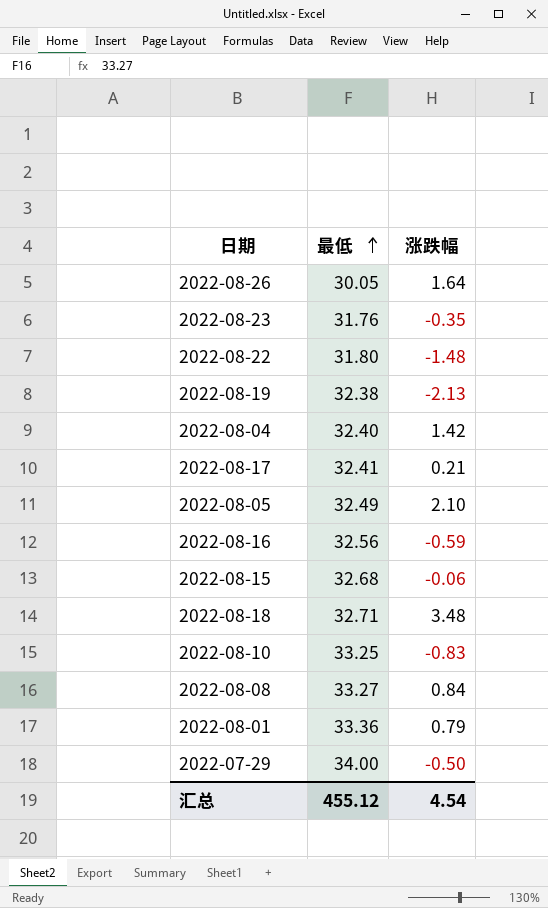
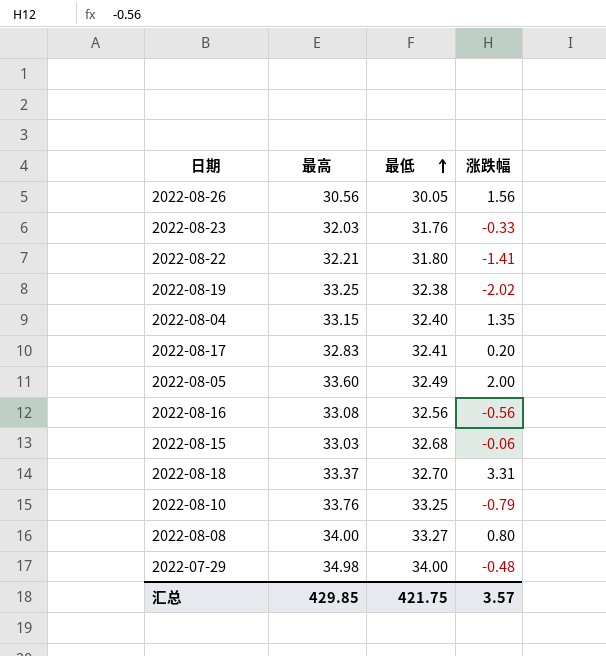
column 最高 | position: none -> 2
row 2022-08-01: 33.36 | 0.79 -> none
2022-08-26 | 涨跌幅: 1.64 -> 1.56
2022-08-23 | 涨跌幅: -0.35 -> -0.33
2022-08-22 | 涨跌幅: -1.48 -> -1.41
2022-08-19 | 涨跌幅: -2.13 -> -2.02
2022-08-04 | 涨跌幅: 1.42 -> 1.35
2022-08-17 | 涨跌幅: 0.21 -> 0.20
2022-08-05 | 涨跌幅: 2.10 -> 2.00
2022-08-16 | 涨跌幅: -0.59 -> -0.56
2022-08-18 | 最低: 32.71 -> 32.70
2022-08-18 | 涨跌幅: 3.48 -> 3.31
2022-08-10 | 涨跌幅: -0.83 -> -0.79
2022-08-08 | 涨跌幅: 0.84 -> 0.80
2022-07-29 | 涨跌幅: -0.50 -> -0.48
汇总 | 最低: 455.12 -> 421.75
汇总 | 涨跌幅: 4.54 -> 3.57

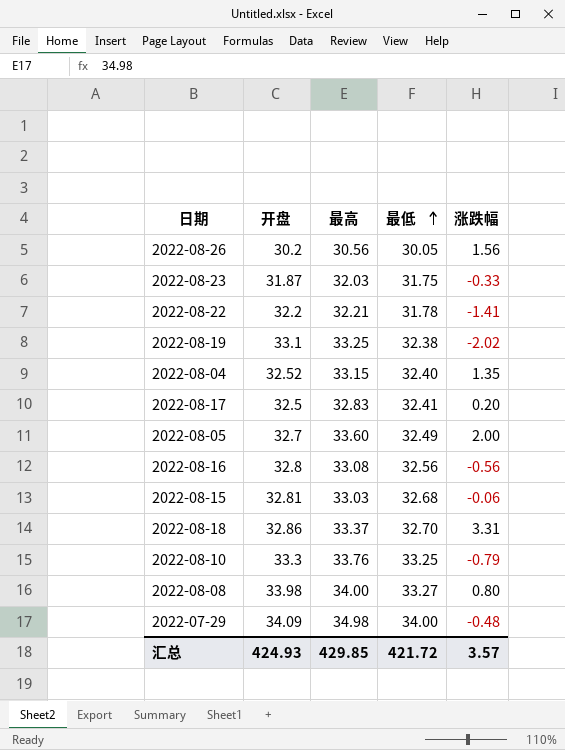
column 开盘 | position: none -> 2
2022-08-23 | 最低: 31.76 -> 31.75
2022-08-22 | 最低: 31.80 -> 31.78
汇总 | 最低: 421.75 -> 421.72

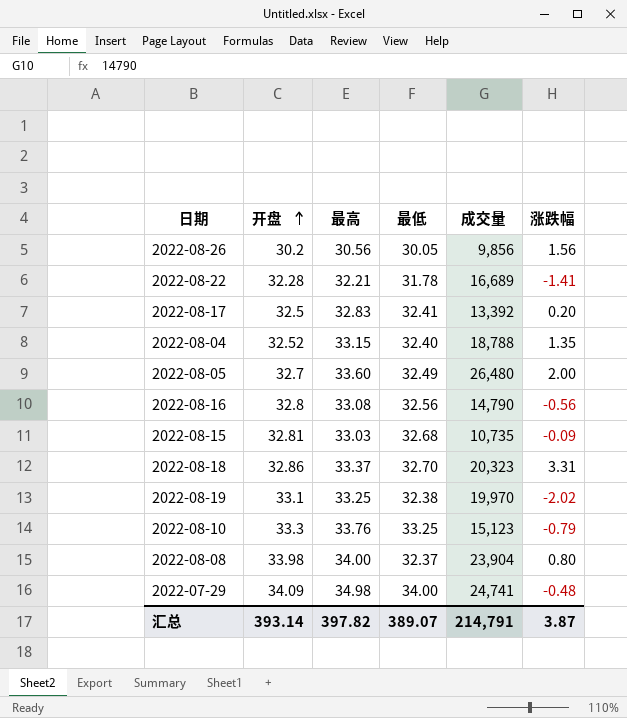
row order: 最低 ascending -> 开盘 ascending
column 成交量 | position: none -> 5
row 2022-08-23: 31.87 | 32.03 | 31.75 | -0.33 -> none
2022-08-22 | 开盘: 32.2 -> 32.28
2022-08-15 | 涨跌幅: -0.06 -> -0.09
2022-08-08 | 最低: 33.27 -> 32.37
汇总 | 开盘: 424.93 -> 393.14
汇总 | 最高: 429.85 -> 397.82
汇总 | 最低: 421.72 -> 389.07
汇总 | 涨跌幅: 3.57 -> 3.87

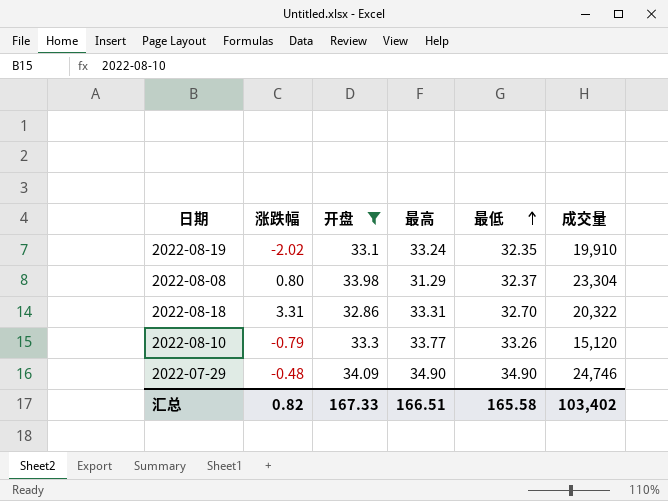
filter: none -> 开盘 >= 32.86
row order: 开盘 ascending -> 最低 ascending
column 涨跌幅 | position: 6 -> 2
2022-08-19 | 最高: 33.25 -> 33.24
2022-08-19 | 最低: 32.38 -> 32.35
2022-08-19 | 成交量: 19,970 -> 19,910
2022-08-08 | 最高: 34.00 -> 31.29
2022-08-08 | 成交量: 23,904 -> 23,304
2022-08-18 | 最高: 33.37 -> 33.31
2022-08-18 | 成交量: 20,323 -> 20,322
2022-08-10 | 最高: 33.76 -> 33.77
2022-08-10 | 最低: 33.25 -> 33.26
2022-08-10 | 成交量: 15,123 -> 15,120
2022-07-29 | 最高: 34.98 -> 34.90
2022-07-29 | 最低: 34.00 -> 34.90
2022-07-29 | 成交量: 24,741 -> 24,746
汇总 | 涨跌幅: 3.87 -> 0.82
汇总 | 开盘: 393.14 -> 167.33
汇总 | 最高: 397.82 -> 166.51
汇总 | 最低: 389.07 -> 165.58
汇总 | 成交量: 214,791 -> 103,402

